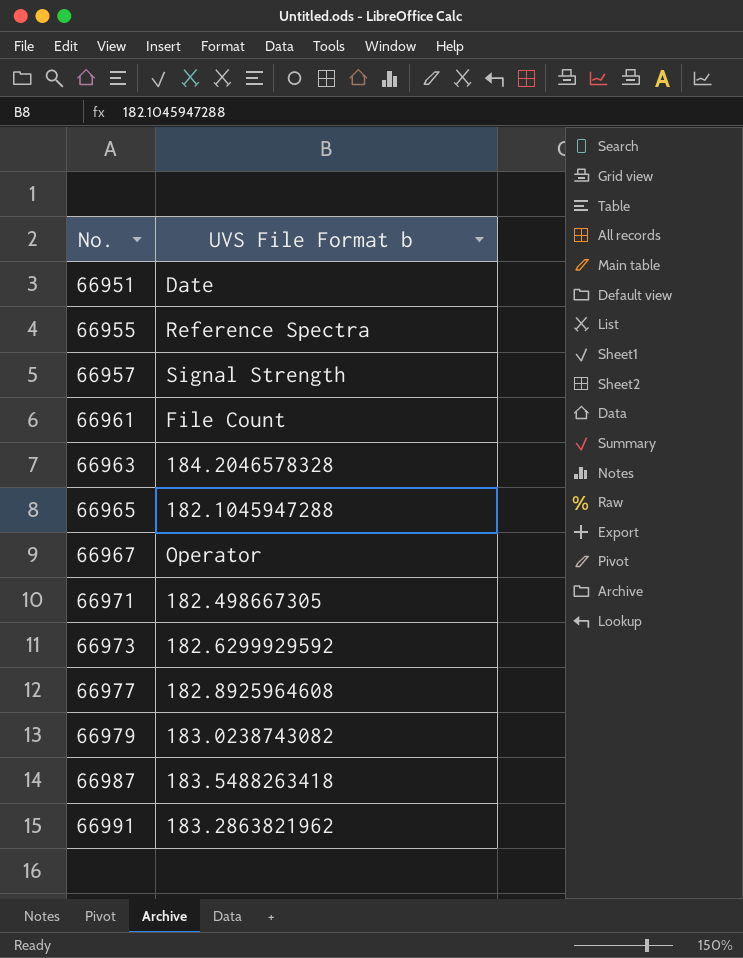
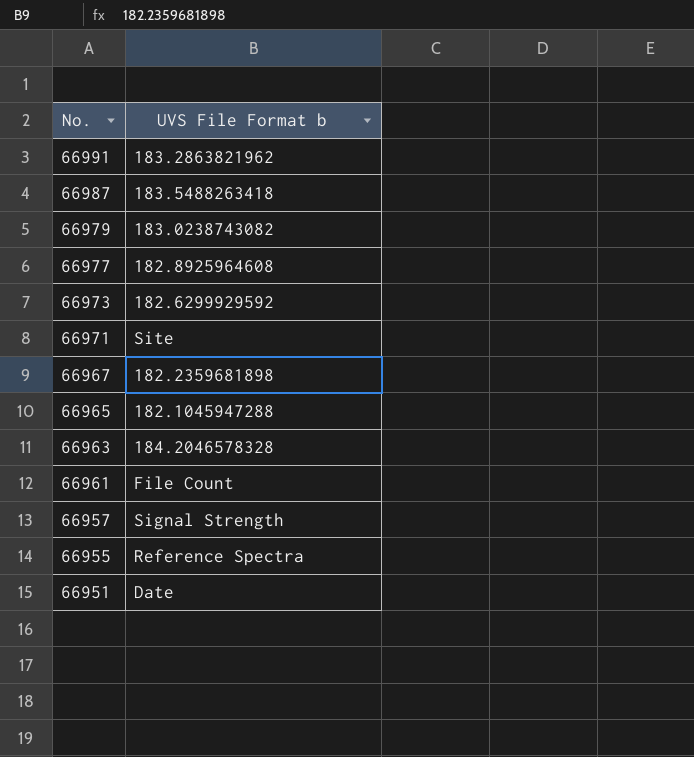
row order: No. ascending -> No. descending
66971 | UVS File Format b: 182.498667305 -> Site
66967 | UVS File Format b: Operator -> 182.2359681898

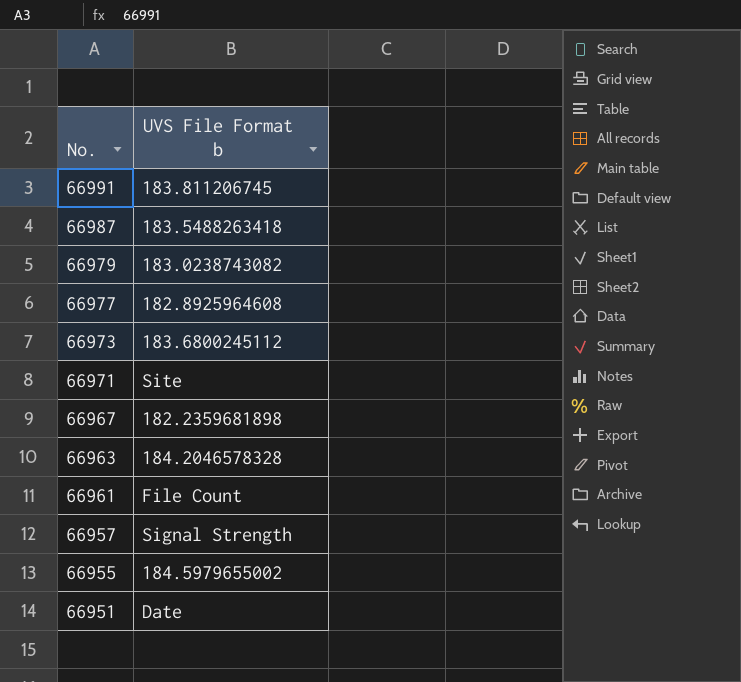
row 66965: 182.1045947288 -> none
66991 | UVS File Format b: 183.2863821962 -> 183.811206745
66973 | UVS File Format b: 182.6299929592 -> 183.6800245112
66955 | UVS File Format b: Reference Spectra -> 184.5979655002

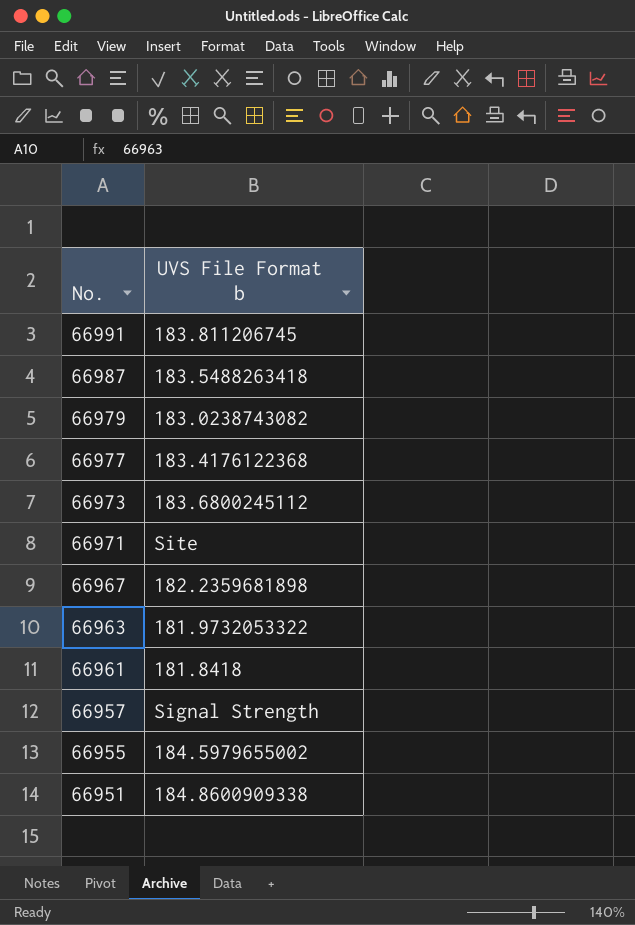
66977 | UVS File Format b: 182.8925964608 -> 183.4176122368
66963 | UVS File Format b: 184.2046578328 -> 181.9732053322
66961 | UVS File Format b: File Count -> 181.8418
66951 | UVS File Format b: Date -> 184.8600909338

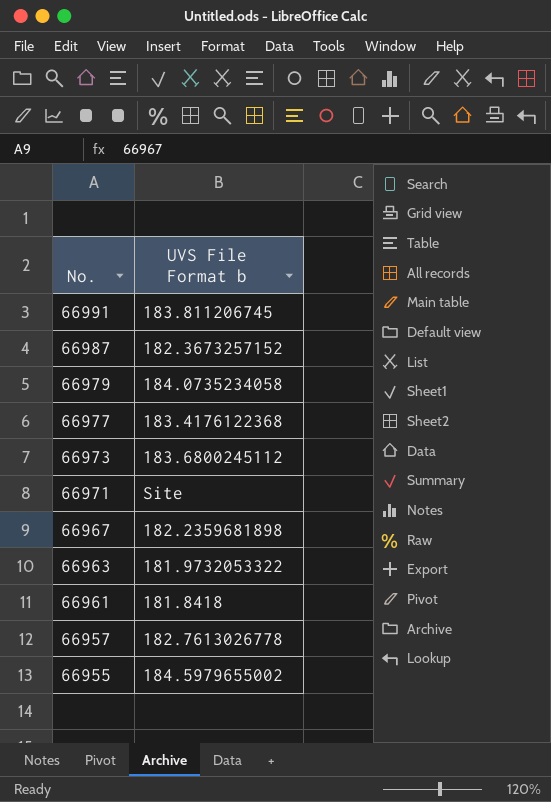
row 66951: 184.8600909338 -> none
66987 | UVS File Format b: 183.5488263418 -> 182.3673257152
66979 | UVS File Format b: 183.0238743082 -> 184.0735234058
66957 | UVS File Format b: Signal Strength -> 182.7613026778

